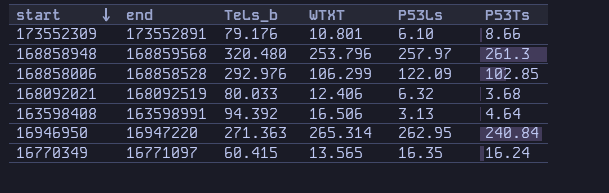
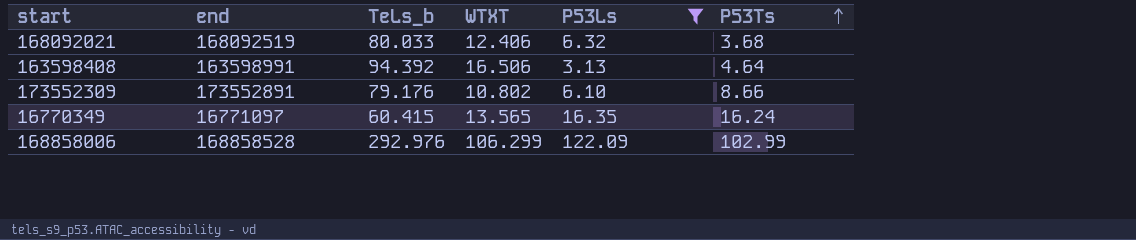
filter: none -> P53Ls <= 122.09
row order: start descending -> P53Ts ascending
173552309 | WTXT: 10.801 -> 10.802
168858006 | P53Ts: 102.85 -> 102.99

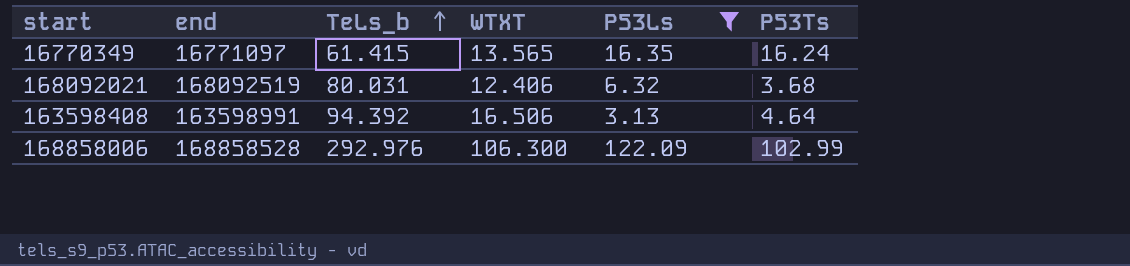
row order: P53Ts ascending -> TeLs_b ascending
row 173552309: 173552891 | 79.176 | 10.802 | 6.10 | 8.66 -> none
16770349 | TeLs_b: 60.415 -> 61.415
168092021 | TeLs_b: 80.033 -> 80.031
168858006 | WTXT: 106.299 -> 106.300

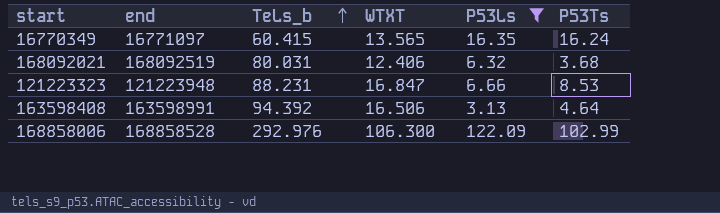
16770349 | TeLs_b: 61.415 -> 60.415
row 121223323: none -> 121223948 | 88.231 | 16.847 | 6.66 | 8.53

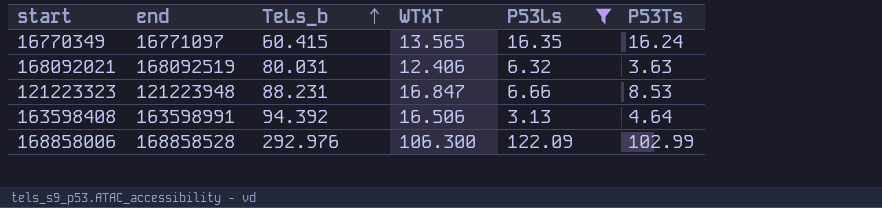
168092021 | P53Ts: 3.68 -> 3.63

